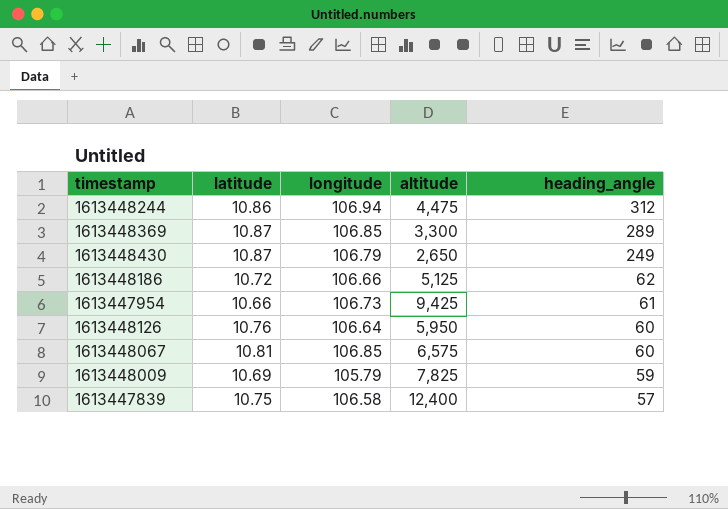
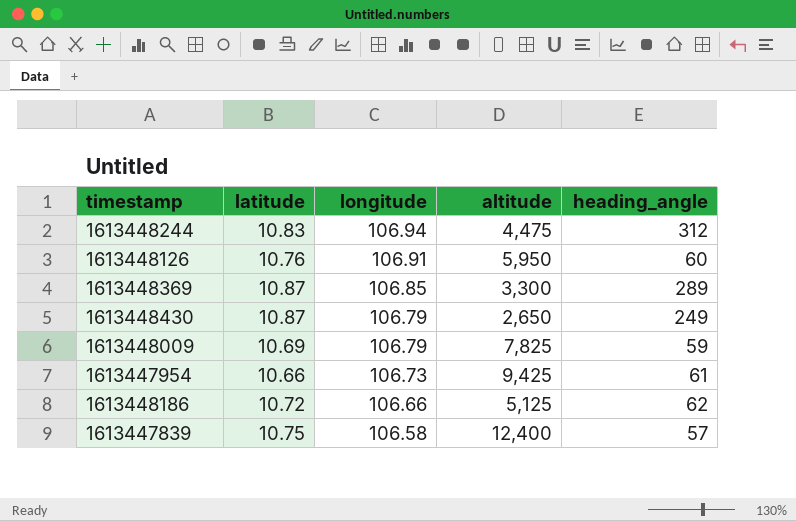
row order: heading_angle descending -> longitude descending
row 1613448067: 10.81 | 106.85 | 6,575 | 60 -> none
1613448244 | latitude: 10.86 -> 10.83
1613448126 | longitude: 106.64 -> 106.91
1613448009 | longitude: 105.79 -> 106.79

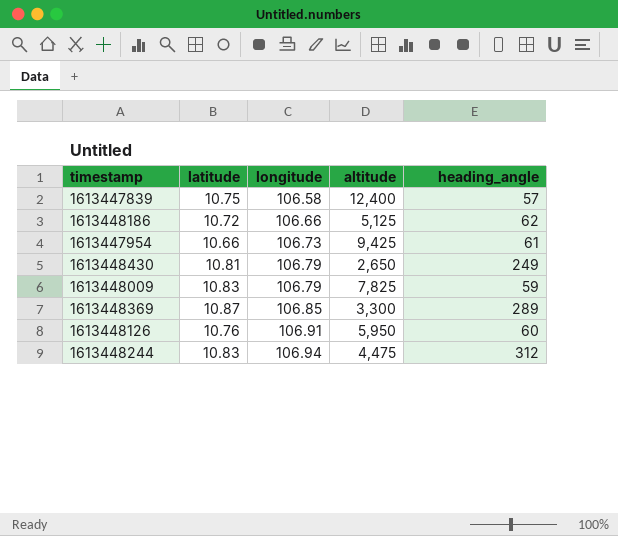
row order: longitude descending -> longitude ascending
1613448430 | latitude: 10.87 -> 10.81
1613448009 | latitude: 10.69 -> 10.83

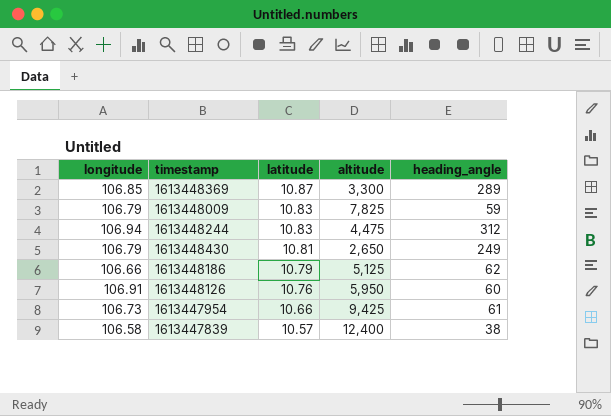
row order: longitude ascending -> latitude descending
column longitude | position: 3 -> 1
1613448186 | latitude: 10.72 -> 10.79
1613447839 | latitude: 10.75 -> 10.57
1613447839 | heading_angle: 57 -> 38

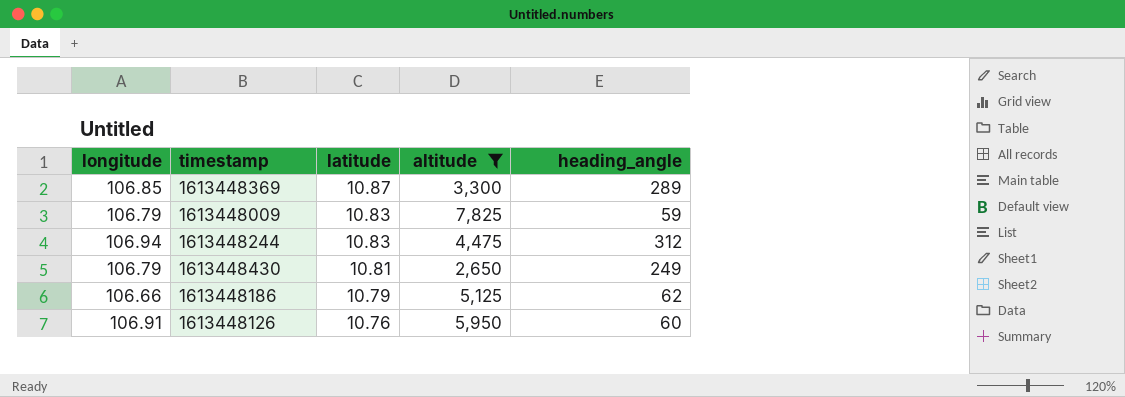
filter: none -> altitude <= 7,825

